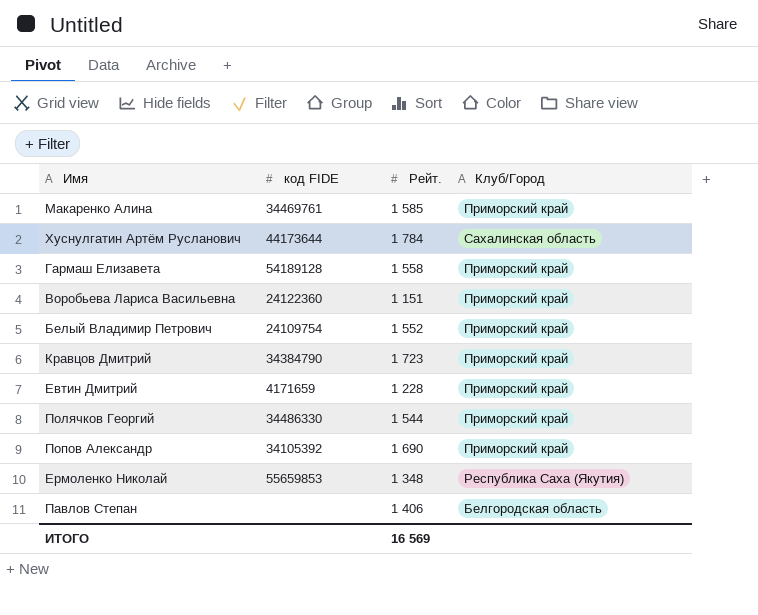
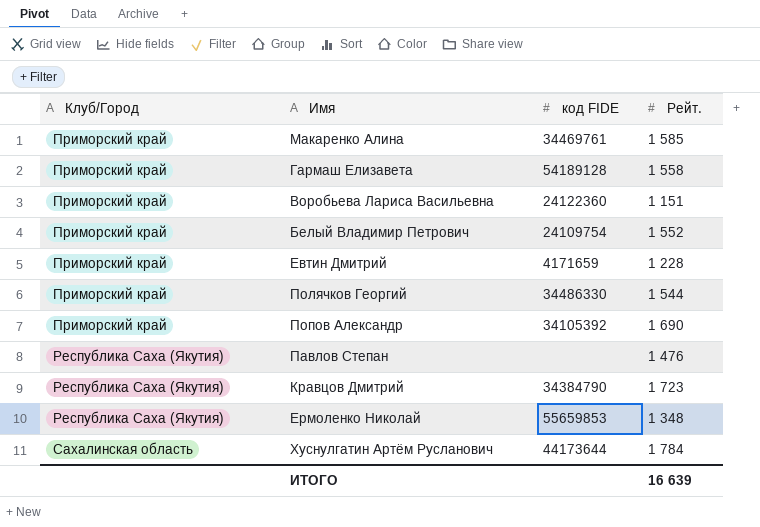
row order: none -> Клуб/Город ascending
column Клуб/Город | position: 4 -> 1
Павлов Степан | Клуб/Город: Белгородская область -> Республика Саха (Якутия)
Павлов Степан | Рейт.: 1 406 -> 1 476
Кравцов Дмитрий | Клуб/Город: Приморский край -> Республика Саха (Якутия)
ИТОГО | Рейт.: 16 569 -> 16 639

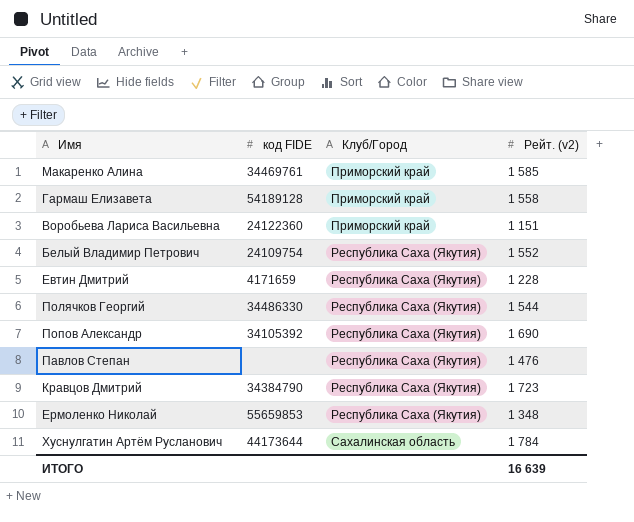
column Клуб/Город | position: 1 -> 3
column name: Рейт. -> Рейт. (v2)
Белый Владимир Петрович | Клуб/Город: Приморский край -> Республика Саха (Якутия)
Евтин Дмитрий | Клуб/Город: Приморский край -> Республика Саха (Якутия)
Полячков Георгий | Клуб/Город: Приморский край -> Республика Саха (Якутия)
Попов Александр | Клуб/Город: Приморский край -> Республика Саха (Якутия)

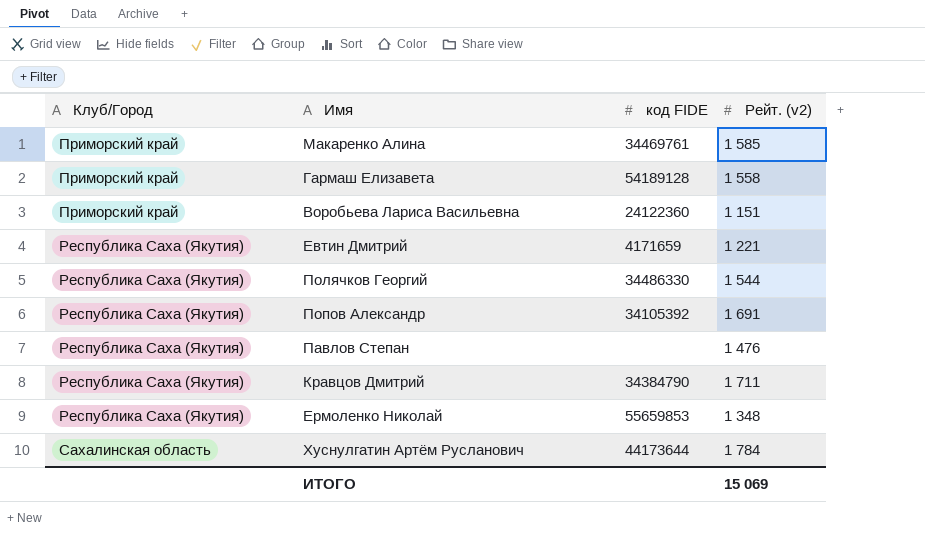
column Клуб/Город | position: 3 -> 1
row Белый Владимир Петрович: 24109754 | Республика Саха (Якутия) | 1 552 -> none
Евтин Дмитрий | Рейт. (v2): 1 228 -> 1 221
Попов Александр | Рейт. (v2): 1 690 -> 1 691
Кравцов Дмитрий | Рейт. (v2): 1 723 -> 1 711
ИТОГО | Рейт. (v2): 16 639 -> 15 069

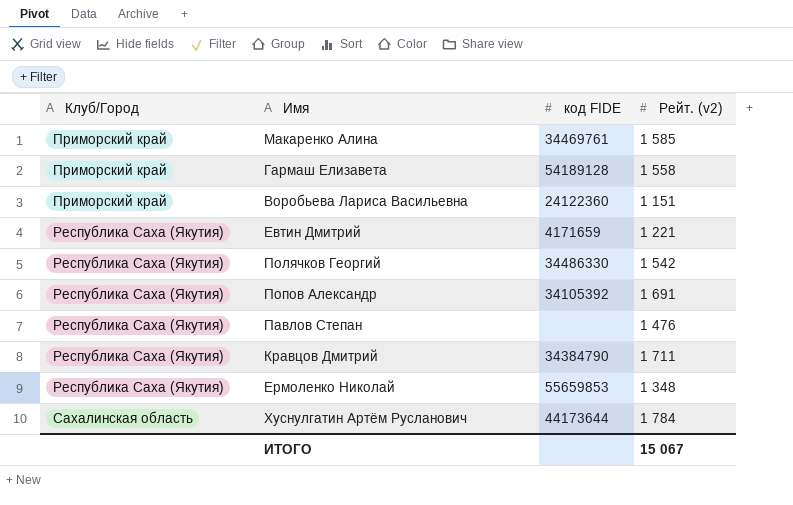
Полячков Георгий | Рейт. (v2): 1 544 -> 1 542
ИТОГО | Рейт. (v2): 15 069 -> 15 067

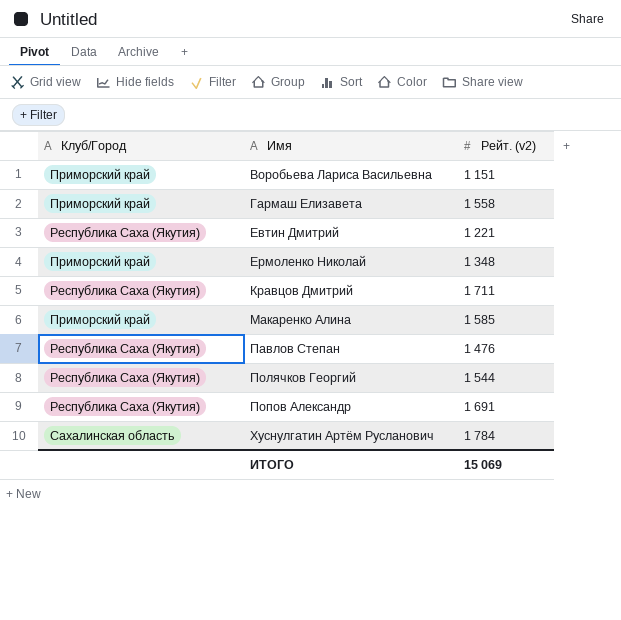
row order: Клуб/Город ascending -> Имя ascending
column код FIDE | position: 3 -> none
Ермоленко Николай | Клуб/Город: Республика Саха (Якутия) -> Приморский край
Полячков Георгий | Рейт. (v2): 1 542 -> 1 544
ИТОГО | Рейт. (v2): 15 067 -> 15 069

